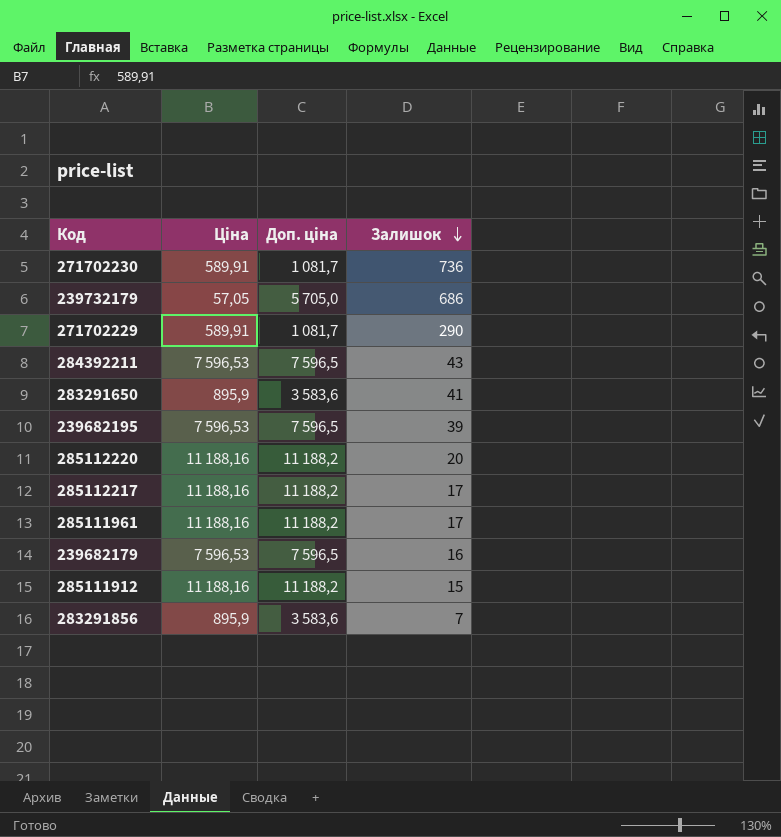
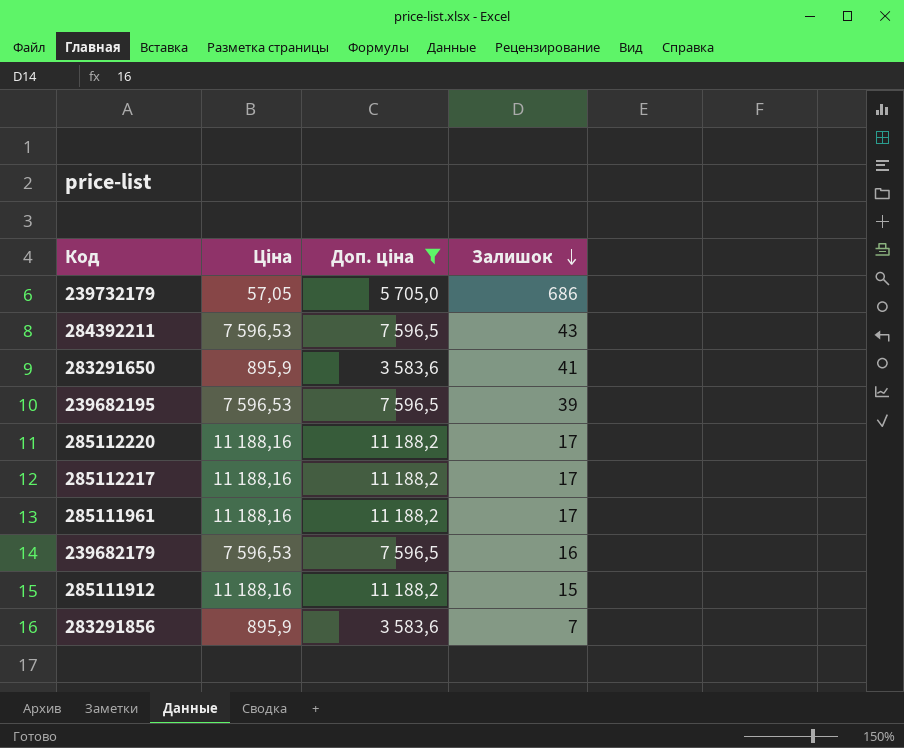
filter: none -> Доп. ціна != 1 081,7
285112220 | Залишок: 20 -> 17

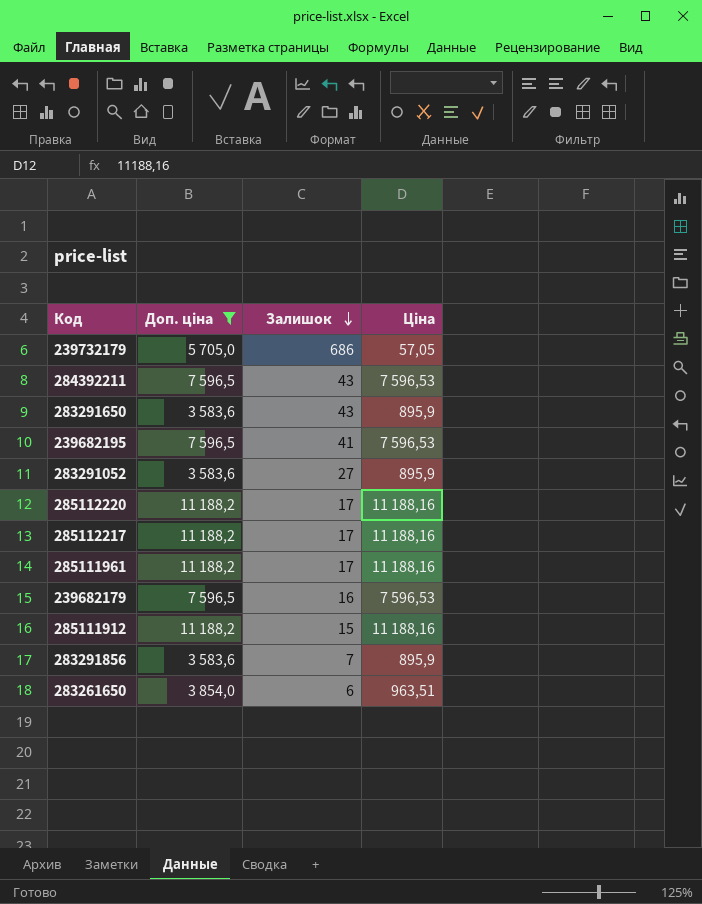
column Ціна | position: 2 -> 4
283291650 | Залишок: 41 -> 43
239682195 | Залишок: 39 -> 41
row 283291052: none -> 3 583,6 | 27 | 895,9
row 283261650: none -> 3 854,0 | 6 | 963,51

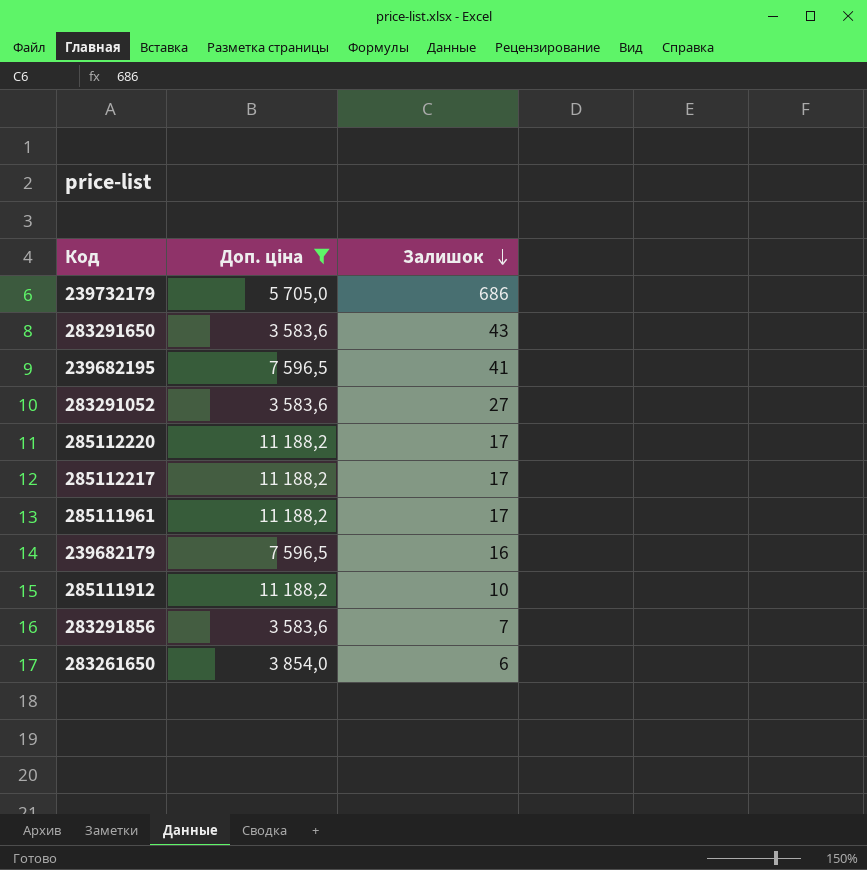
column Ціна | position: 4 -> none
row 284392211: 7 596,5 | 43 | 7 596,53 -> none
285111912 | Залишок: 15 -> 10

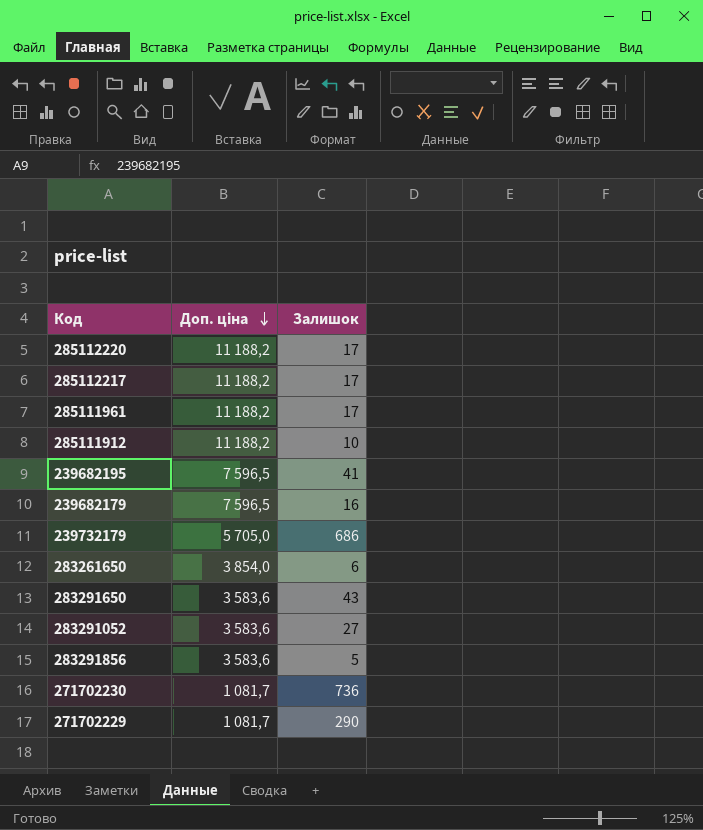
filter: Доп. ціна != 1 081,7 -> none
row order: Залишок descending -> Доп. ціна descending
283291856 | Залишок: 7 -> 5

